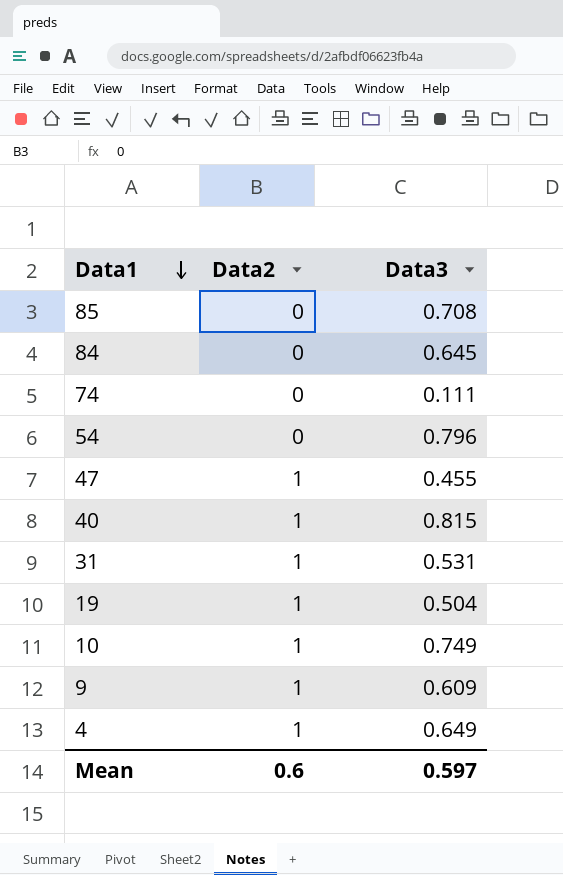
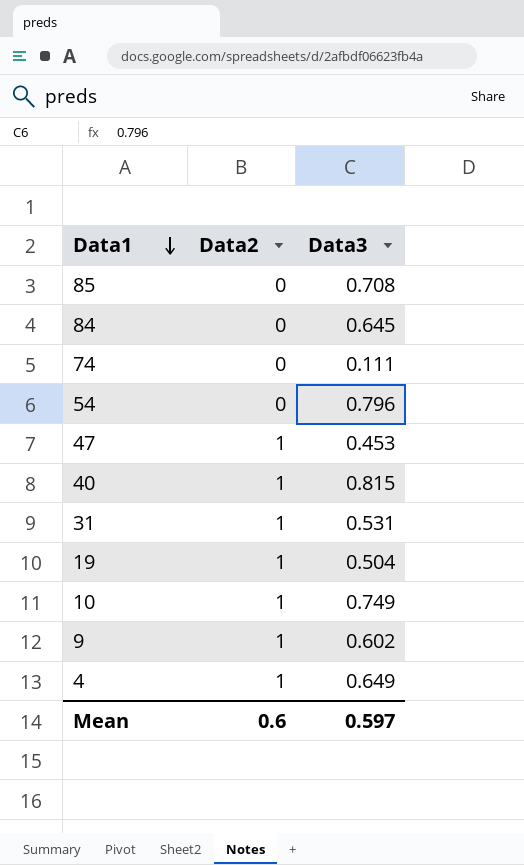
47 | Data3: 0.455 -> 0.453
9 | Data3: 0.609 -> 0.602

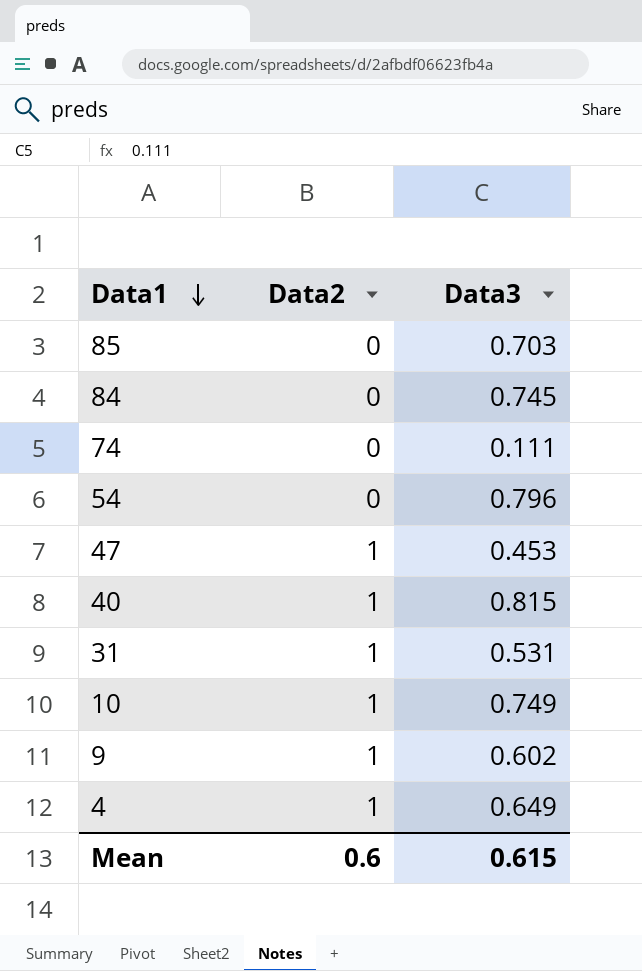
row 19: 1 | 0.504 -> none
85 | Data3: 0.708 -> 0.703
84 | Data3: 0.645 -> 0.745
Mean | Data3: 0.597 -> 0.615

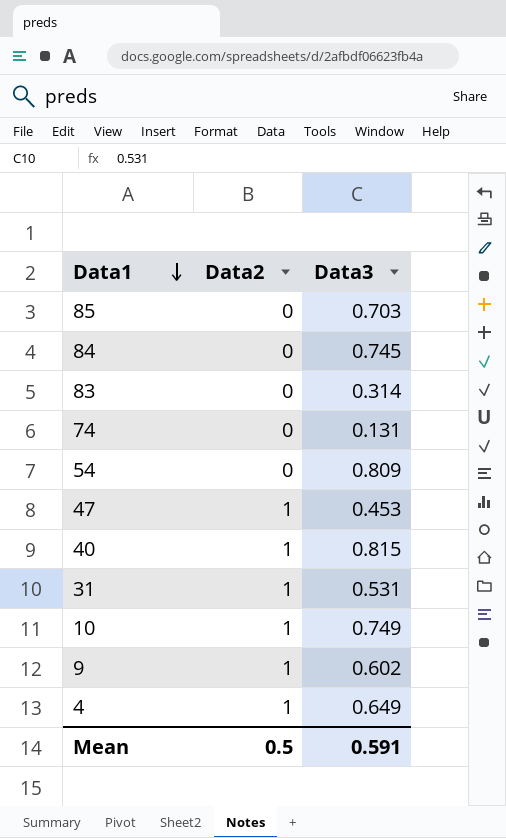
row 83: none -> 0 | 0.314
74 | Data3: 0.111 -> 0.131
54 | Data3: 0.796 -> 0.809
Mean | Data2: 0.6 -> 0.5
Mean | Data3: 0.615 -> 0.591

